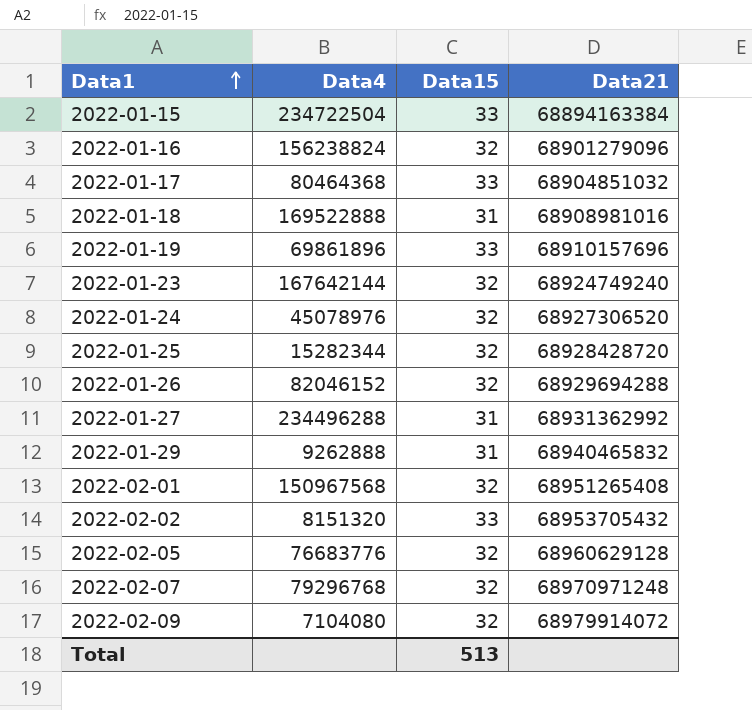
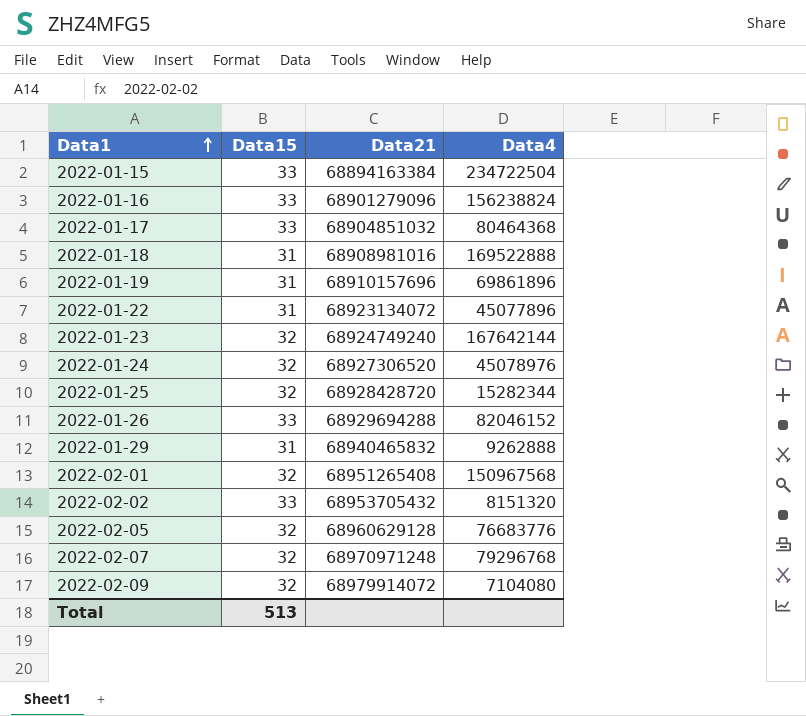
column Data4 | position: 2 -> 4
row 2022-01-27: 234496288 | 31 | 68931362992 -> none
2022-01-16 | Data15: 32 -> 33
2022-01-19 | Data15: 33 -> 31
row 2022-01-22: none -> 31 | 68923134072 | 45077896
2022-01-26 | Data15: 32 -> 33

